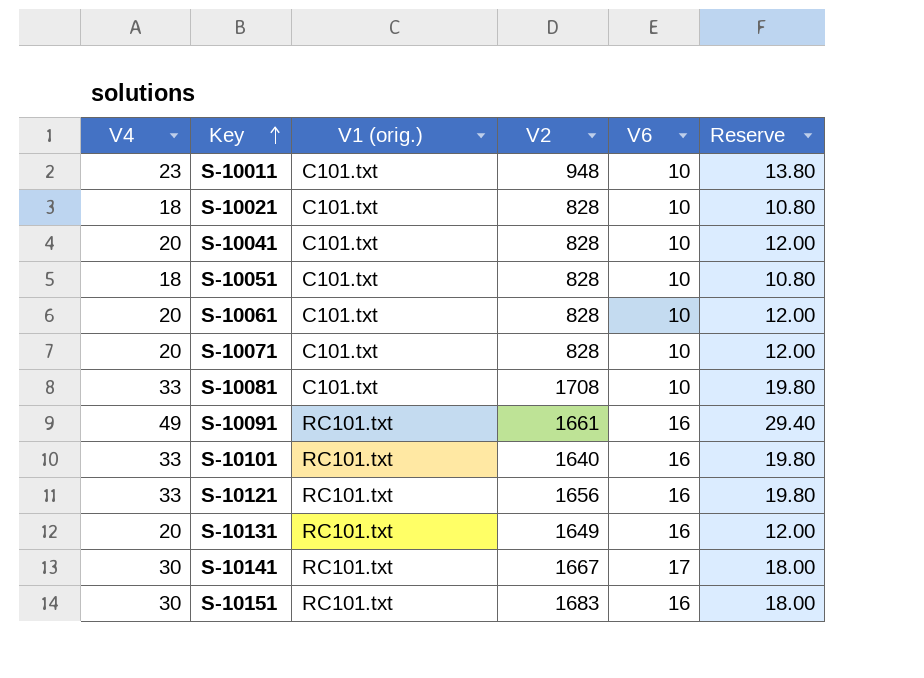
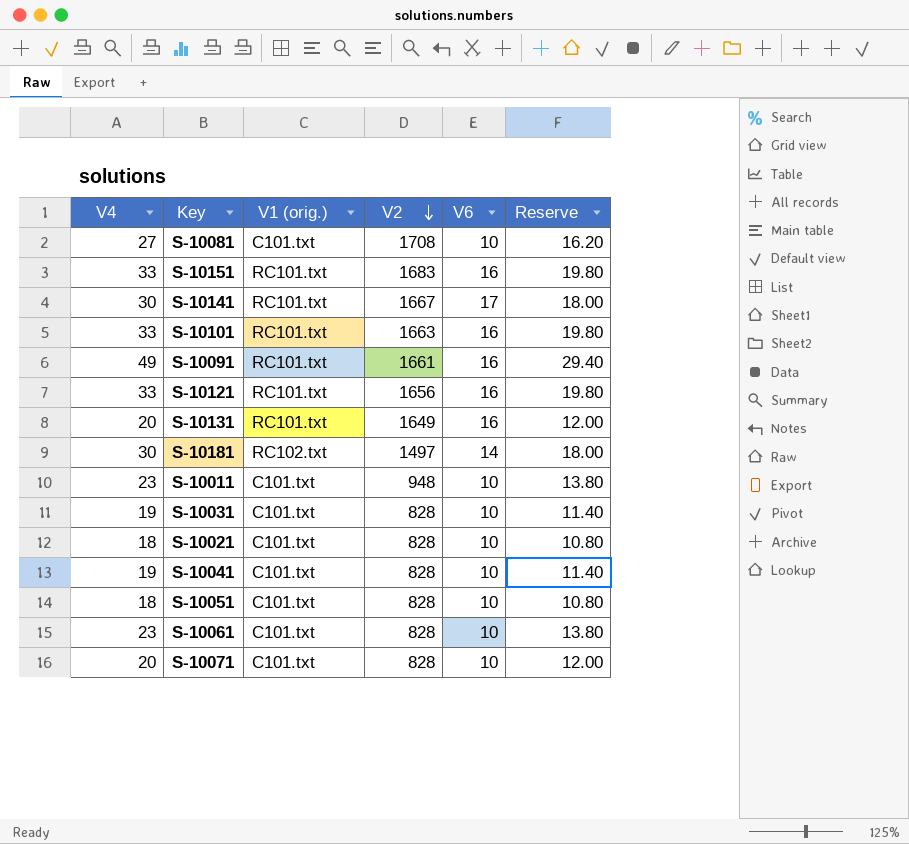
row order: Key ascending -> V2 descending
S-10081 | V4: 33 -> 27
S-10081 | Reserve: 19.80 -> 16.20
S-10151 | V4: 30 -> 33
S-10151 | Reserve: 18.00 -> 19.80
S-10101 | V2: 1640 -> 1663
row S-10181: none -> 30 | RC102.txt | 1497 | 14 | 18.00
row S-10031: none -> 19 | C101.txt | 828 | 10 | 11.40
S-10041 | V4: 20 -> 19
S-10041 | Reserve: 12.00 -> 11.40
S-10061 | V4: 20 -> 23
S-10061 | Reserve: 12.00 -> 13.80

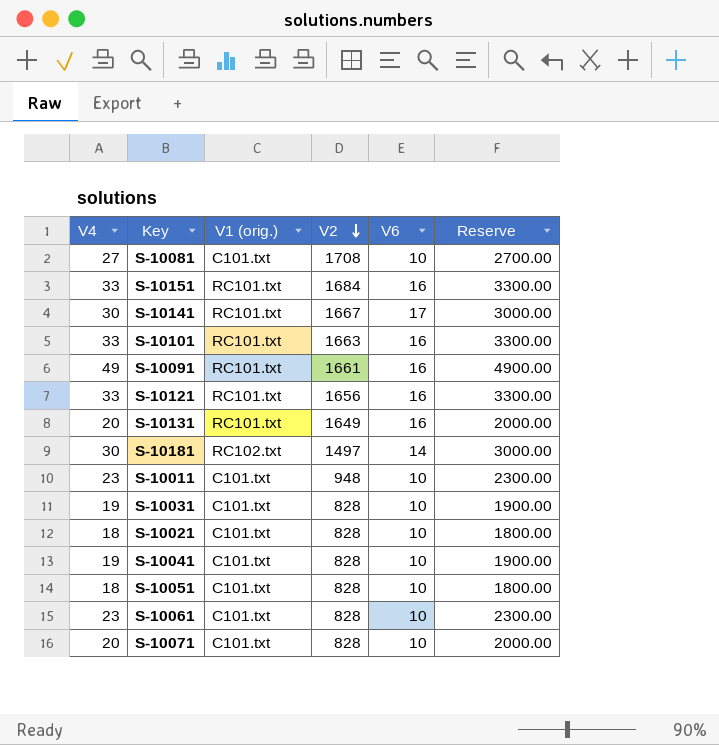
column Reserve | formula: [V4] * 0.6 -> [V4] * 100
S-10151 | V2: 1683 -> 1684

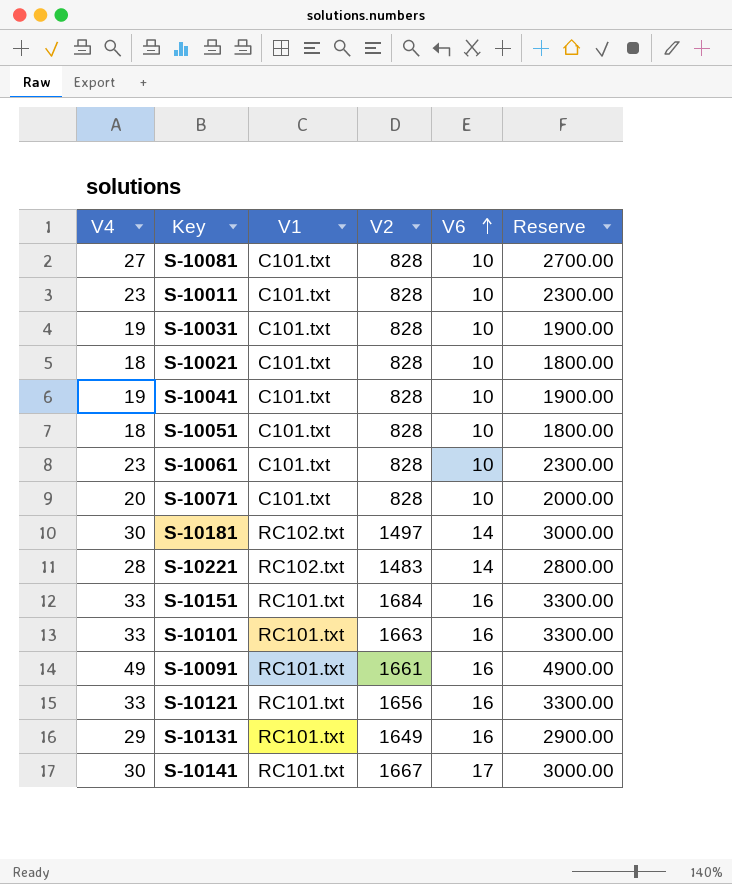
row order: V2 descending -> V6 ascending
column name: V1 (orig.) -> V1
S-10081 | V2: 1708 -> 828
S-10011 | V2: 948 -> 828
row S-10221: none -> 28 | RC102.txt | 1483 | 14 | 2800.00
S-10131 | V4: 20 -> 29
S-10131 | Reserve: 2000.00 -> 2900.00

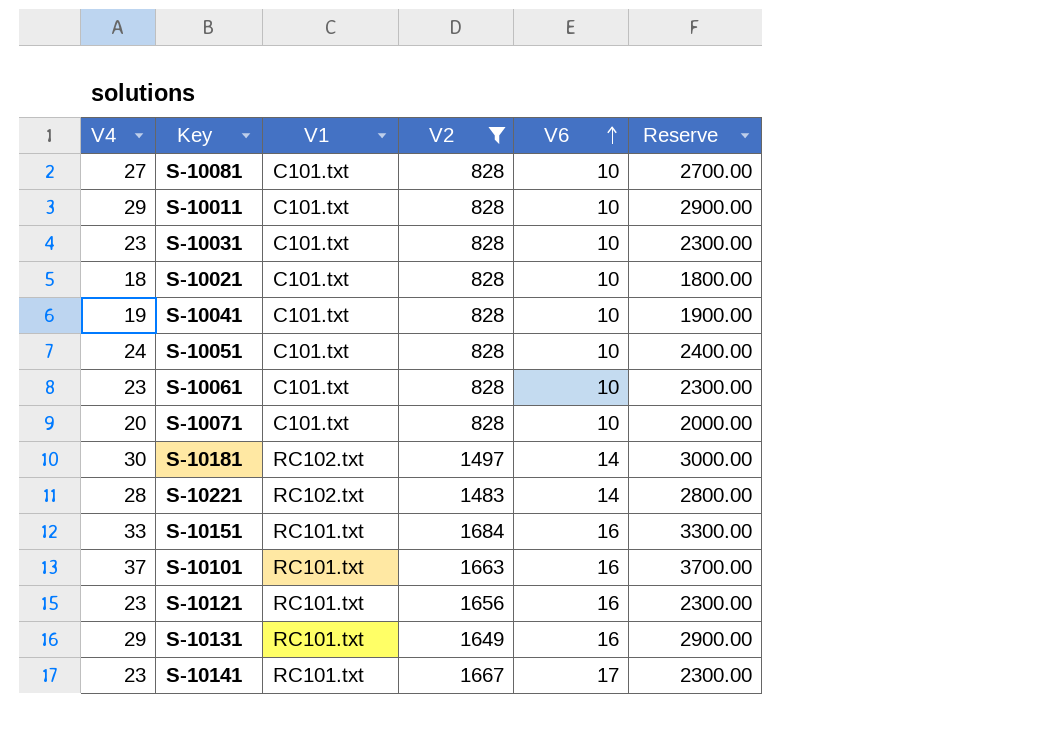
filter: none -> V2 != 1661
S-10011 | V4: 23 -> 29
S-10011 | Reserve: 2300.00 -> 2900.00
S-10031 | V4: 19 -> 23
S-10031 | Reserve: 1900.00 -> 2300.00
S-10051 | V4: 18 -> 24
S-10051 | Reserve: 1800.00 -> 2400.00
S-10101 | V4: 33 -> 37
S-10101 | Reserve: 3300.00 -> 3700.00
S-10121 | V4: 33 -> 23
S-10121 | Reserve: 3300.00 -> 2300.00
S-10141 | V4: 30 -> 23
S-10141 | Reserve: 3000.00 -> 2300.00

